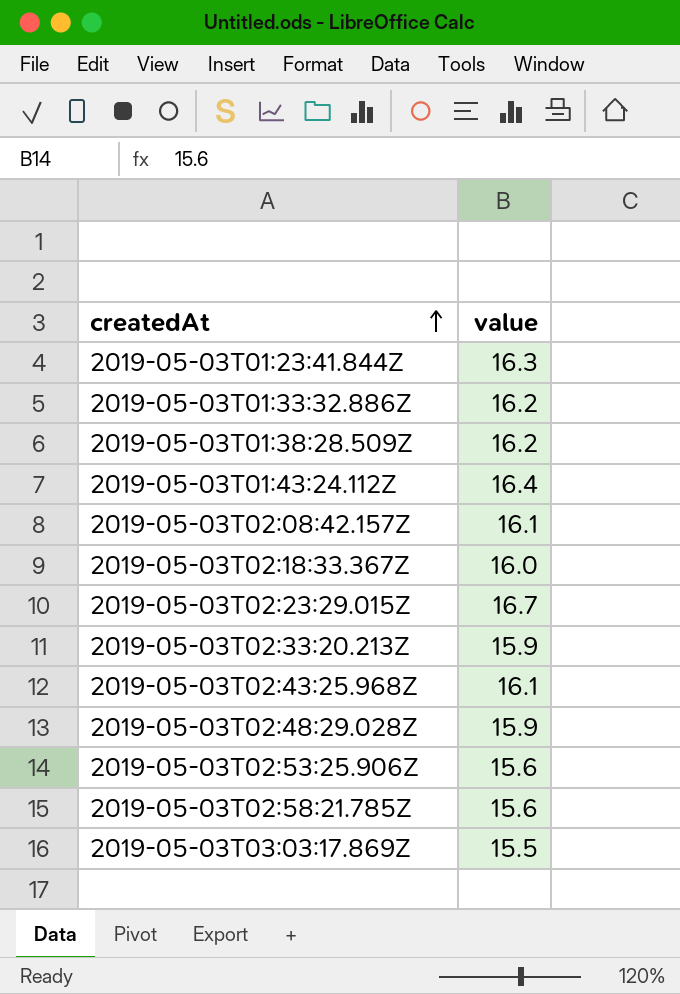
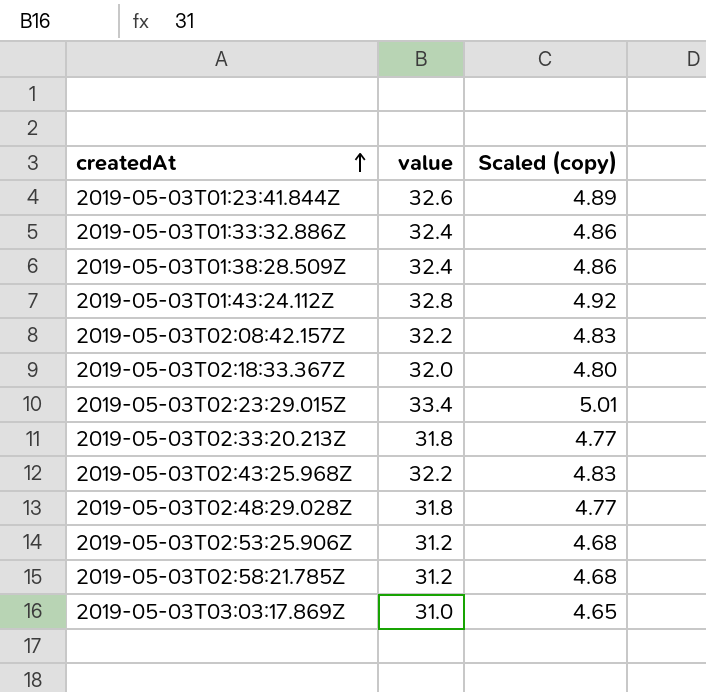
column Scaled (copy) | formula: none -> [value] * 0.15
2019-05-03T01:23:41.844Z | value: 16.3 -> 32.6
2019-05-03T01:33:32.886Z | value: 16.2 -> 32.4
2019-05-03T01:38:28.509Z | value: 16.2 -> 32.4
2019-05-03T01:43:24.112Z | value: 16.4 -> 32.8
2019-05-03T02:08:42.157Z | value: 16.1 -> 32.2
2019-05-03T02:18:33.367Z | value: 16.0 -> 32.0
2019-05-03T02:23:29.015Z | value: 16.7 -> 33.4
2019-05-03T02:33:20.213Z | value: 15.9 -> 31.8
2019-05-03T02:43:25.968Z | value: 16.1 -> 32.2
2019-05-03T02:48:29.028Z | value: 15.9 -> 31.8
2019-05-03T02:53:25.906Z | value: 15.6 -> 31.2
2019-05-03T02:58:21.785Z | value: 15.6 -> 31.2
2019-05-03T03:03:17.869Z | value: 15.5 -> 31.0

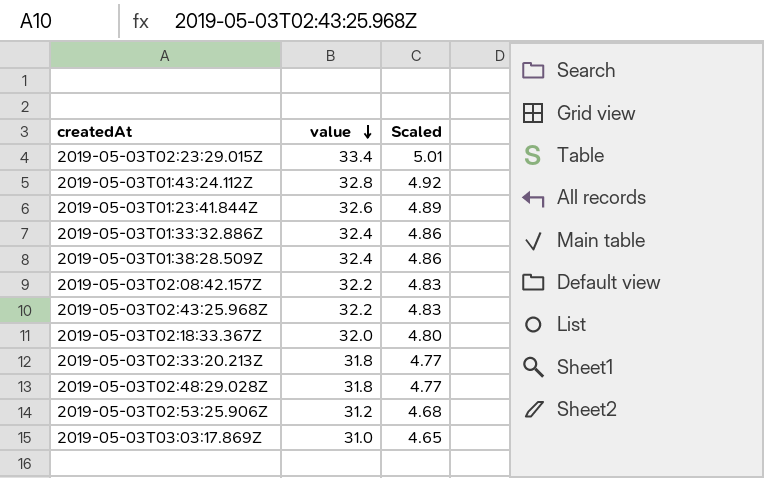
row order: createdAt ascending -> value descending
column name: Scaled (copy) -> Scaled
row 2019-05-03T02:58:21.785Z: 31.2 | 4.68 -> none

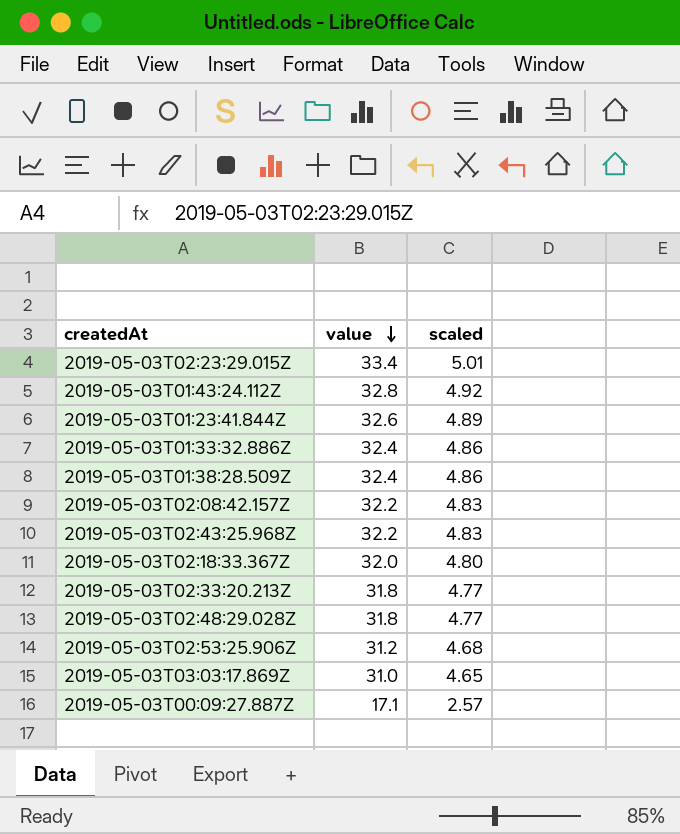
column name: Scaled -> scaled
row 2019-05-03T00:09:27.887Z: none -> 17.1 | 2.57

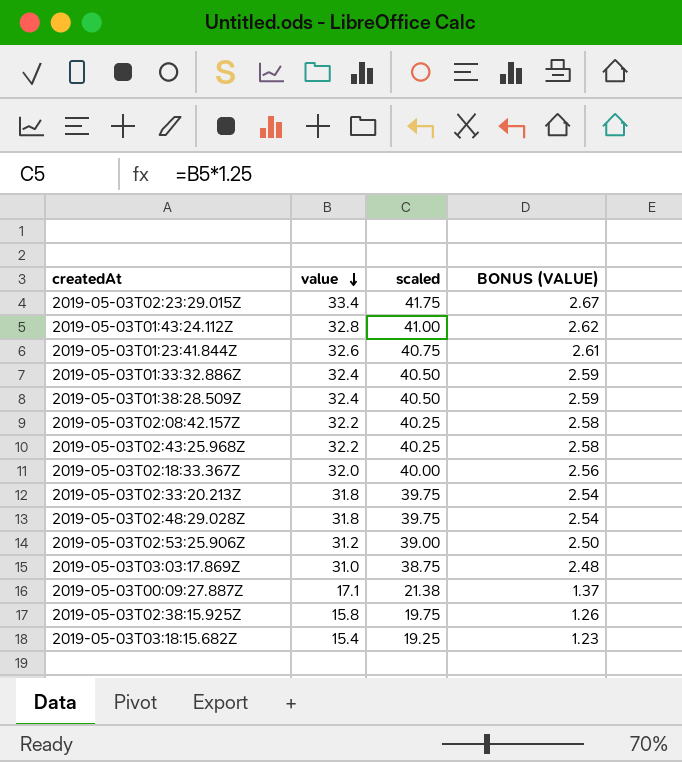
column scaled | formula: [value] * 0.15 -> [value] * 1.25
column BONUS (VALUE) | formula: none -> [value] * 0.08
row 2019-05-03T02:38:15.925Z: none -> 15.8 | 19.75 | 1.26
row 2019-05-03T03:18:15.682Z: none -> 15.4 | 19.25 | 1.23

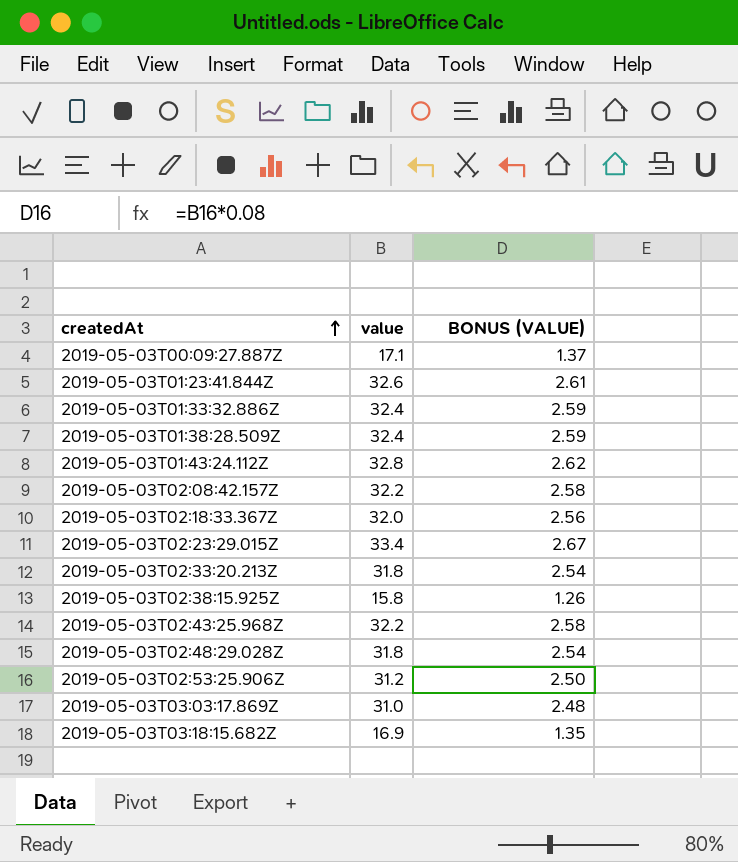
row order: value descending -> createdAt ascending
column scaled | formula: [value] * 1.25 -> none
2019-05-03T03:18:15.682Z | value: 15.4 -> 16.9
2019-05-03T03:18:15.682Z | BONUS (VALUE): 1.23 -> 1.35

